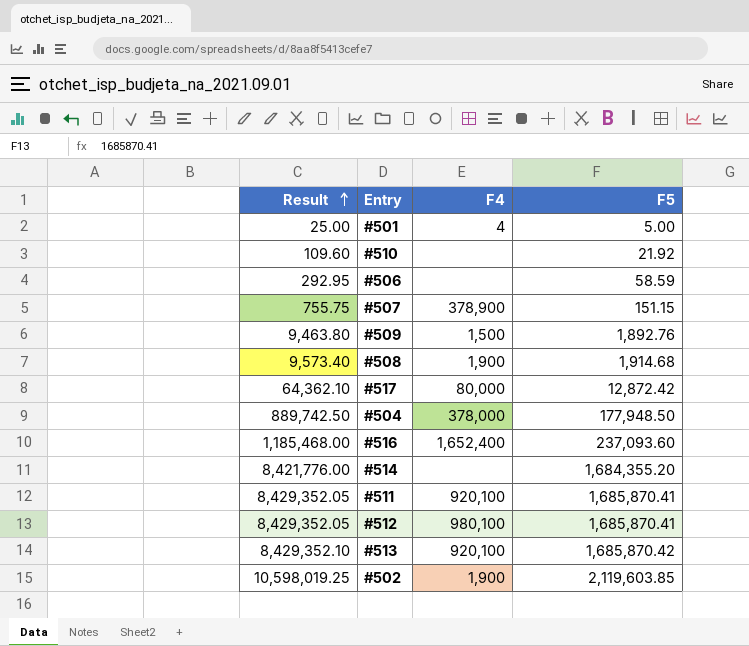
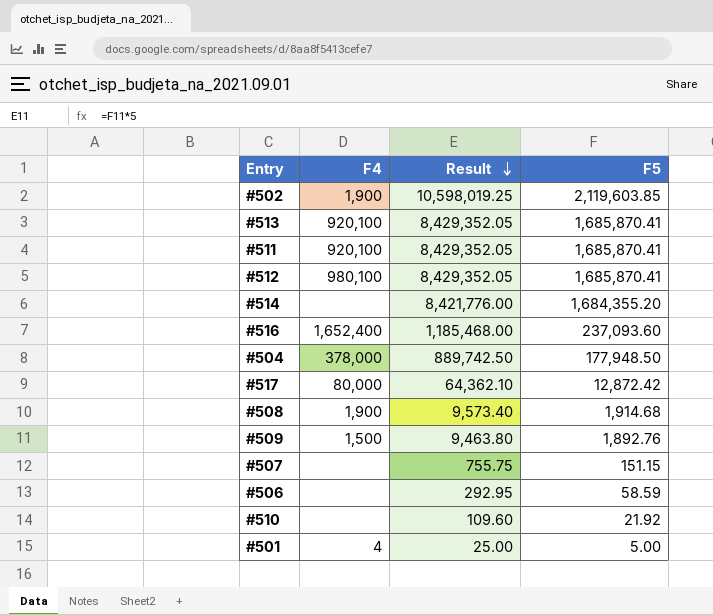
row order: Result ascending -> Result descending
column Result | position: 1 -> 3
#513 | Result: 8,429,352.10 -> 8,429,352.05
#513 | F5: 1,685,870.42 -> 1,685,870.41
#507 | F4: 378,900 -> none

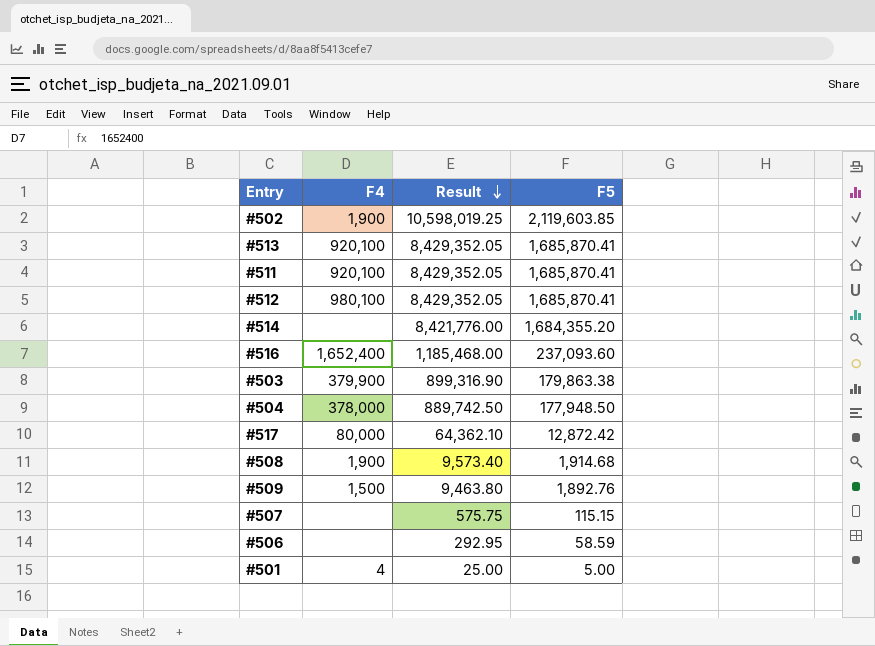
row #510: none | 109.60 | 21.92 -> none
row #503: none -> 379,900 | 899,316.90 | 179,863.38
#507 | Result: 755.75 -> 575.75
#507 | F5: 151.15 -> 115.15

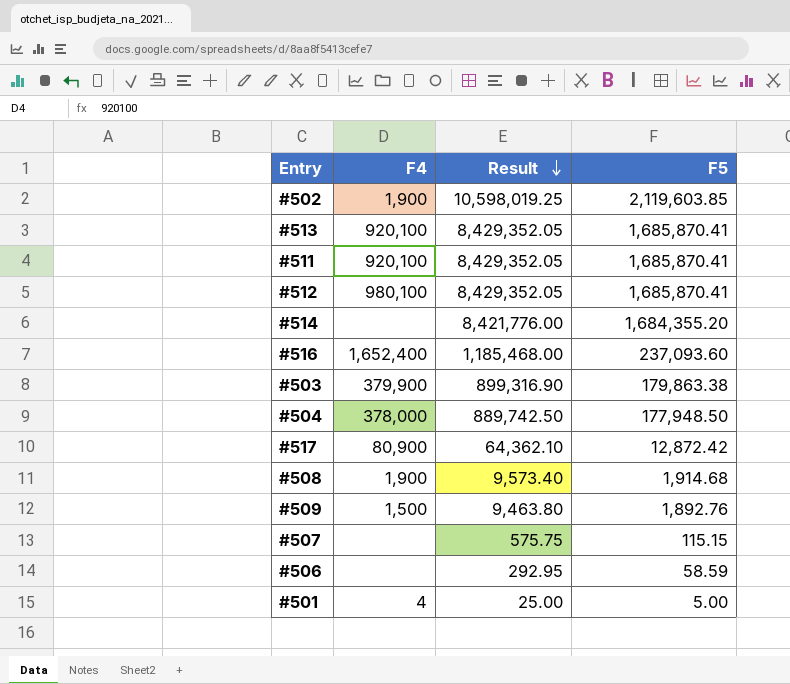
#517 | F4: 80,000 -> 80,900

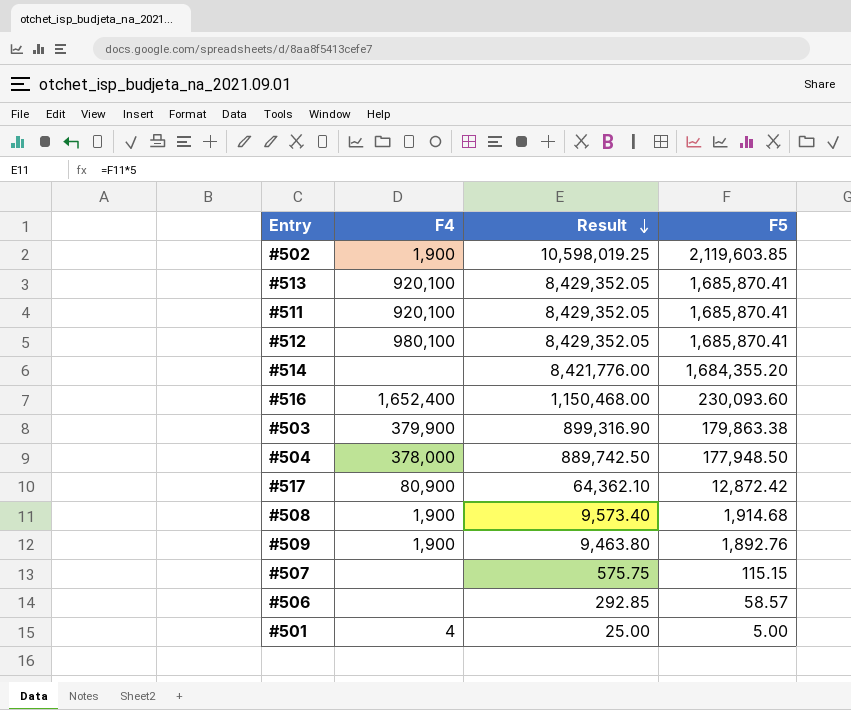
#516 | Result: 1,185,468.00 -> 1,150,468.00
#516 | F5: 237,093.60 -> 230,093.60
#509 | F4: 1,500 -> 1,900
#506 | Result: 292.95 -> 292.85
#506 | F5: 58.59 -> 58.57

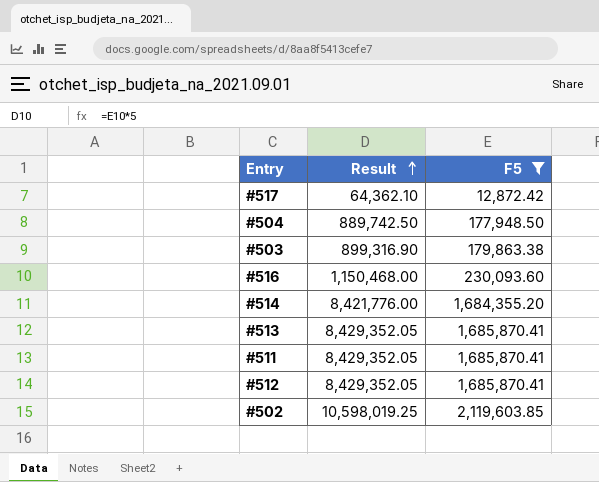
filter: none -> F5 >= 12,872.42
row order: Result descending -> Result ascending
column F4 | position: 2 -> none

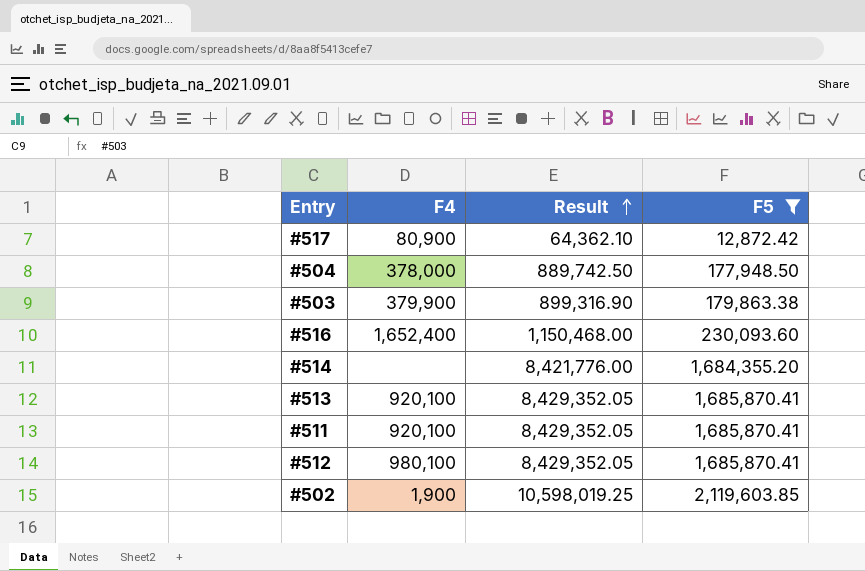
column F4 | position: none -> 2

